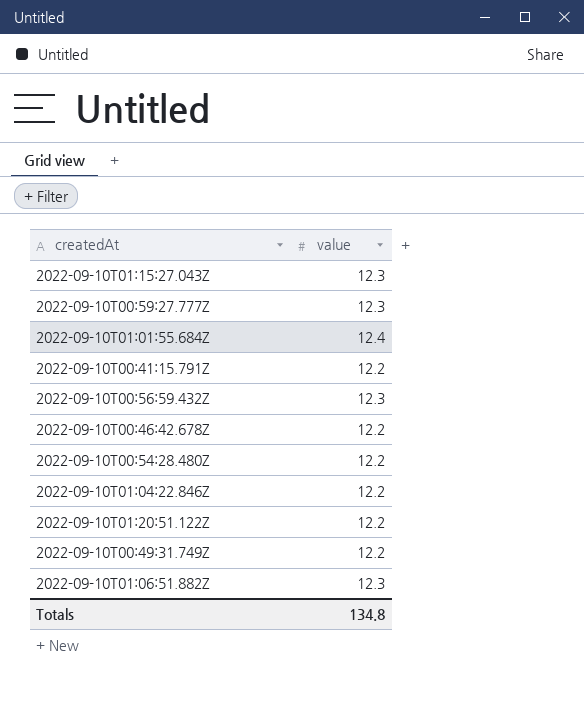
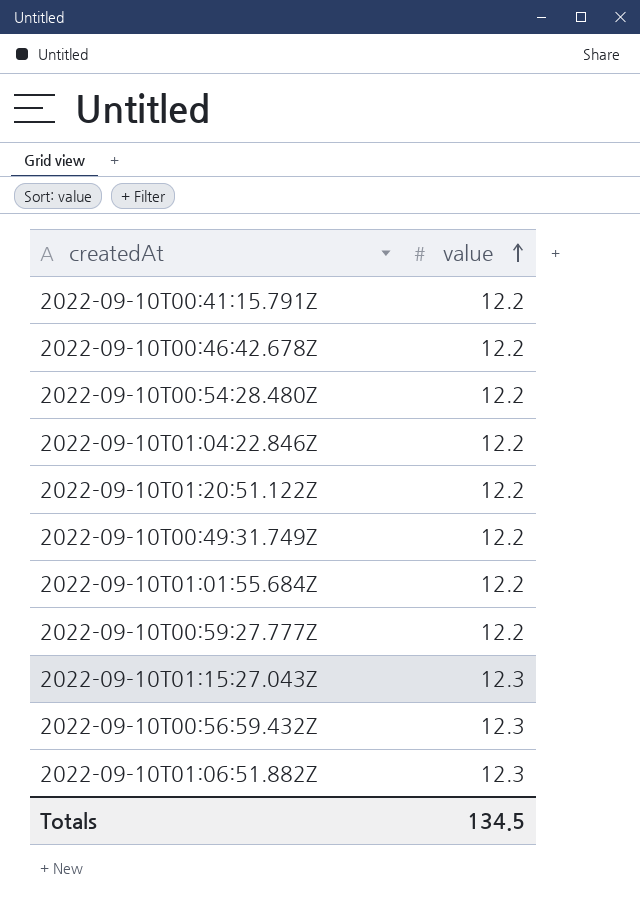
row order: none -> value ascending
2022-09-10T01:01:55.684Z | value: 12.4 -> 12.2
2022-09-10T00:59:27.777Z | value: 12.3 -> 12.2
Totals | value: 134.8 -> 134.5

